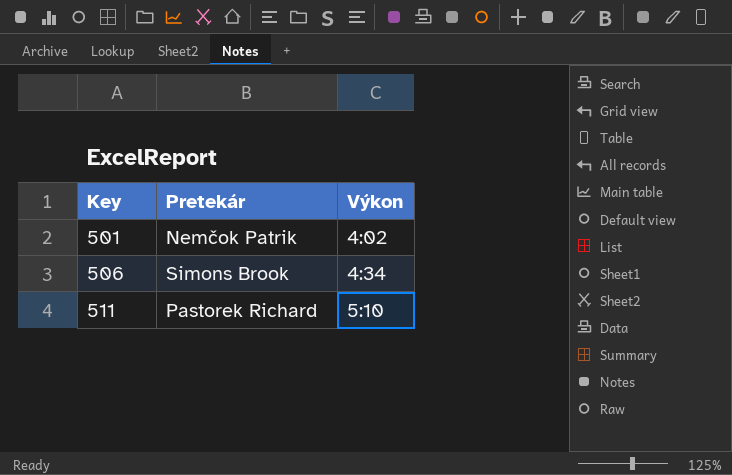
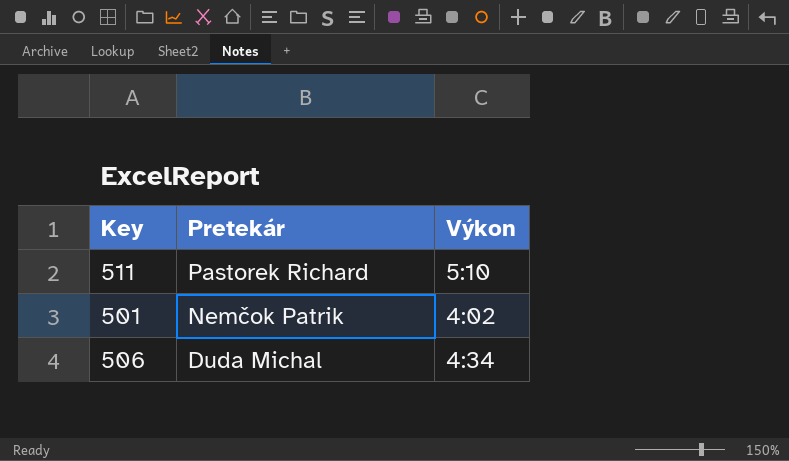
row order: Key ascending -> Pretekár descending
506 | Pretekár: Simons Brook -> Duda Michal

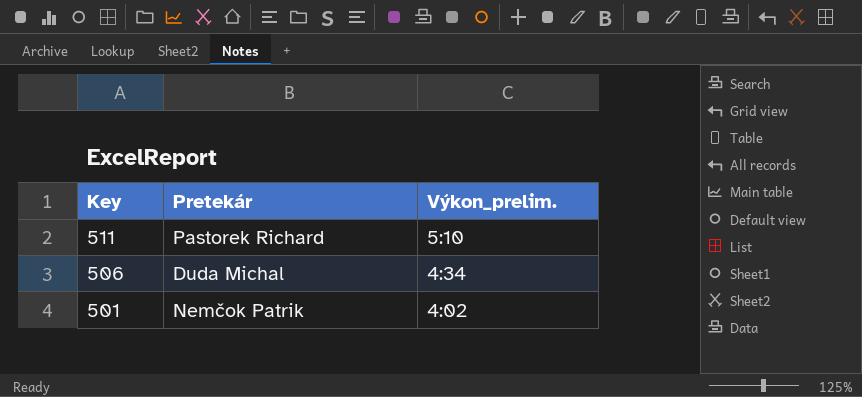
row order: Pretekár descending -> Key descending
column name: Výkon -> Výkon_prelim.

